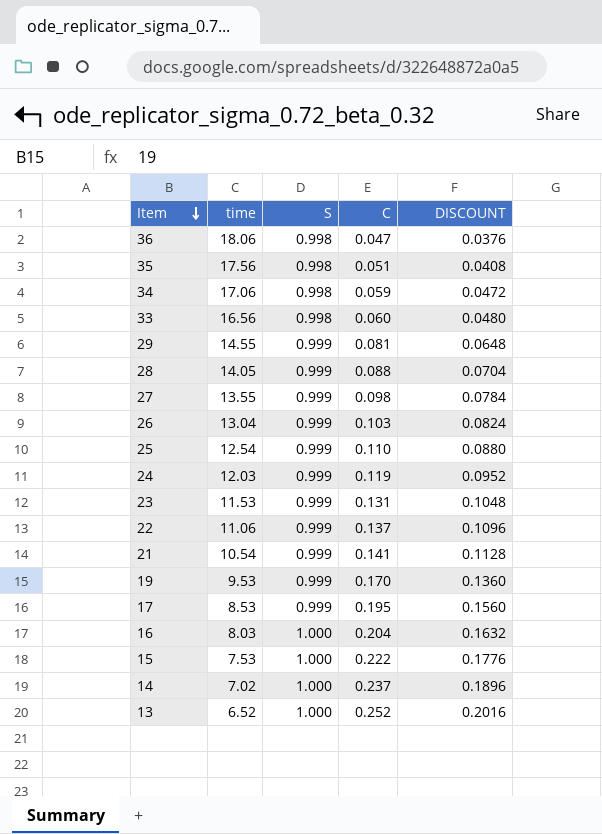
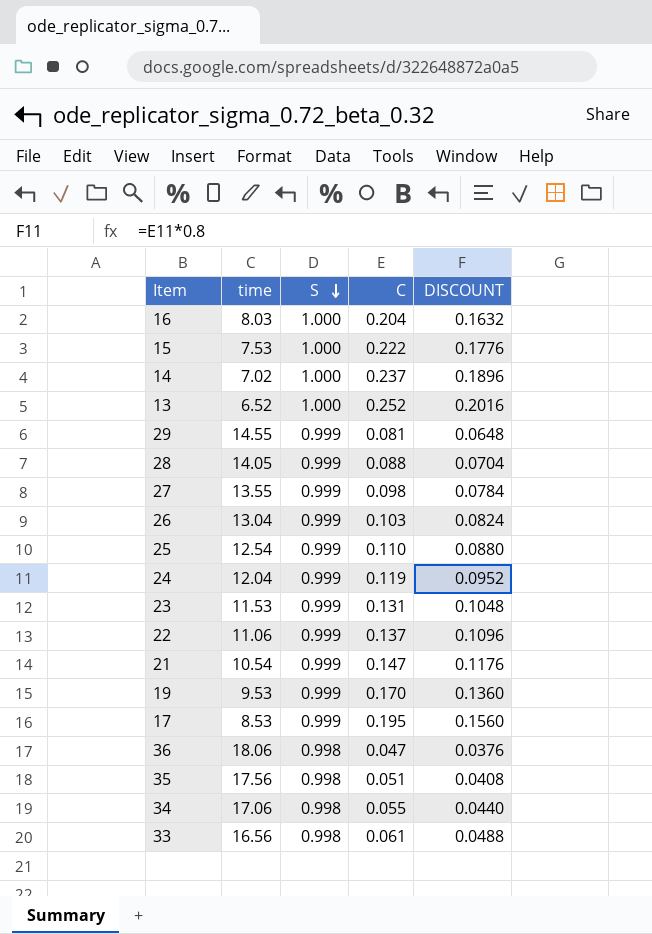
row order: Item descending -> S descending
24 | time: 12.03 -> 12.04
21 | C: 0.141 -> 0.147
21 | DISCOUNT: 0.1128 -> 0.1176
34 | C: 0.059 -> 0.055
34 | DISCOUNT: 0.0472 -> 0.0440
33 | C: 0.060 -> 0.061
33 | DISCOUNT: 0.0480 -> 0.0488

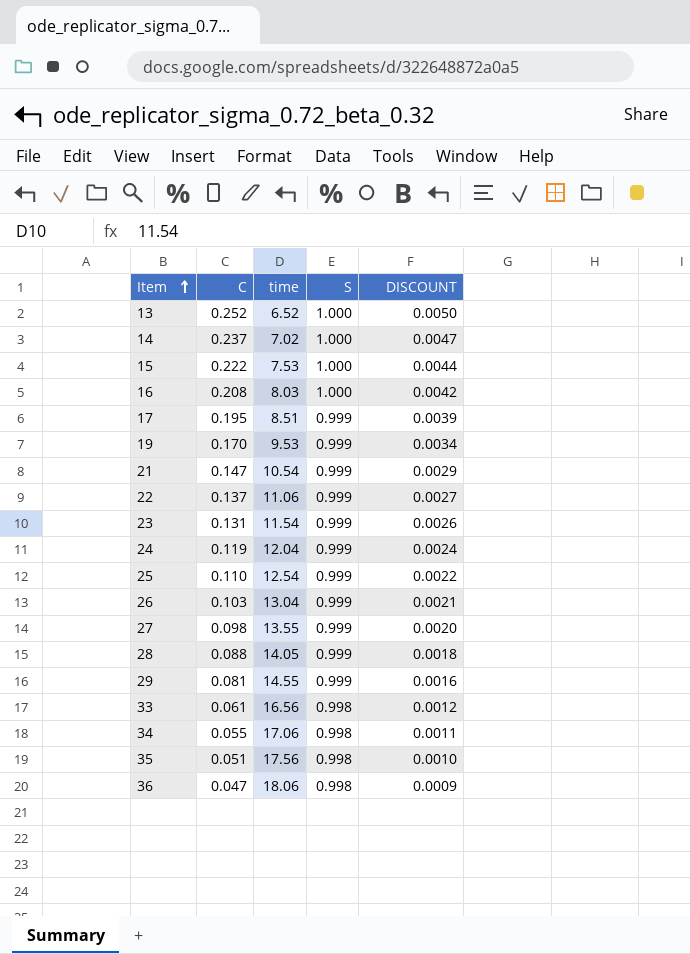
row order: S descending -> Item ascending
column C | position: 4 -> 2
column DISCOUNT | formula: [C] * 0.8 -> [C] * 0.02
16 | C: 0.204 -> 0.208
17 | time: 8.53 -> 8.51
23 | time: 11.53 -> 11.54

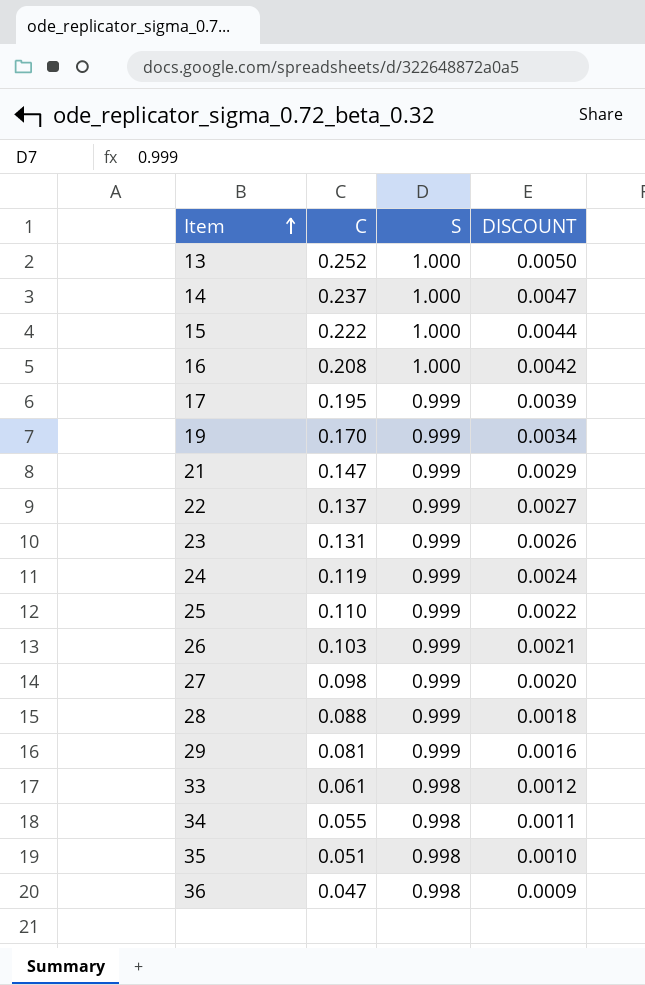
column time | position: 3 -> none

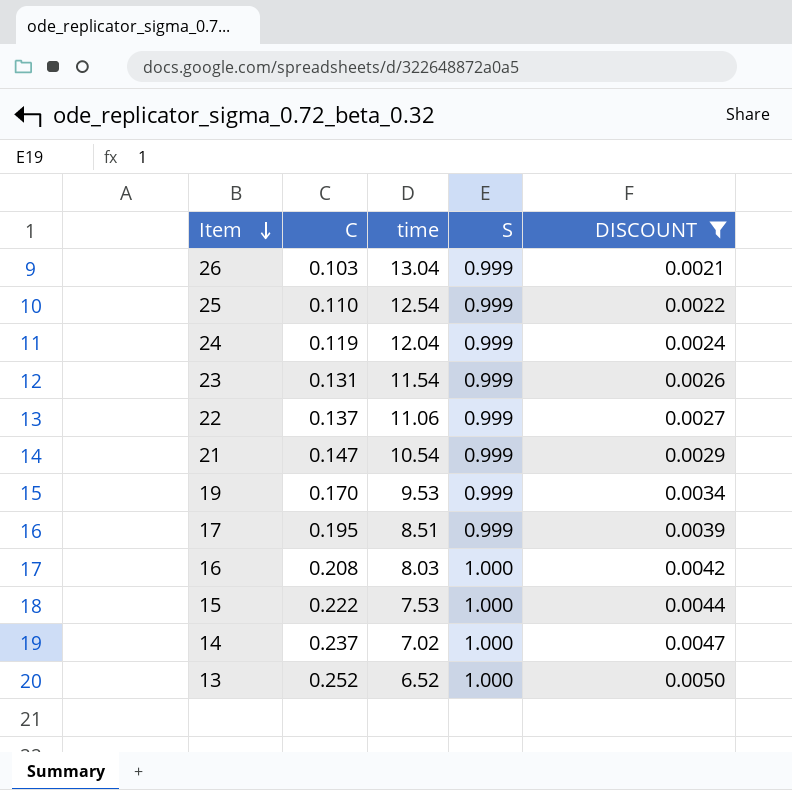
filter: none -> DISCOUNT >= 0.0021
row order: Item ascending -> Item descending
column time | position: none -> 3

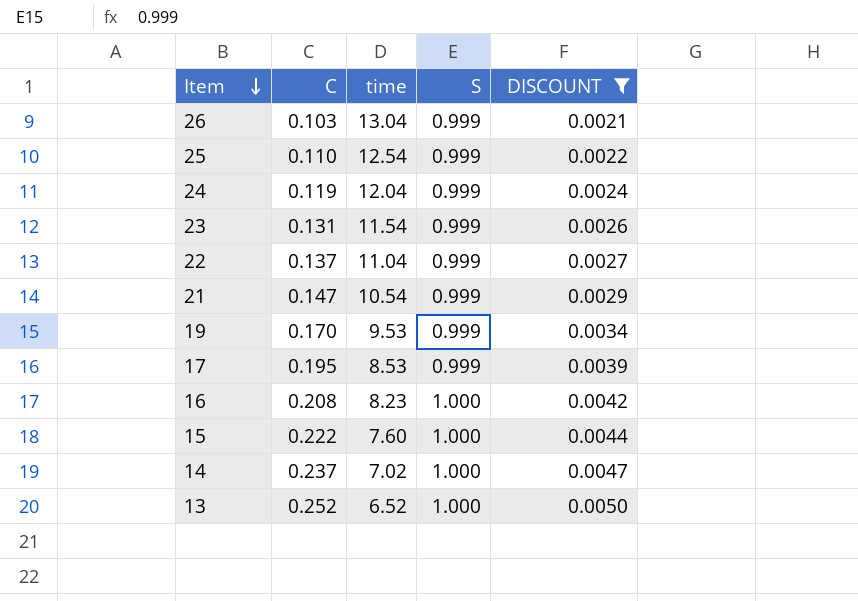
22 | time: 11.06 -> 11.04
17 | time: 8.51 -> 8.53
16 | time: 8.03 -> 8.23
15 | time: 7.53 -> 7.60

